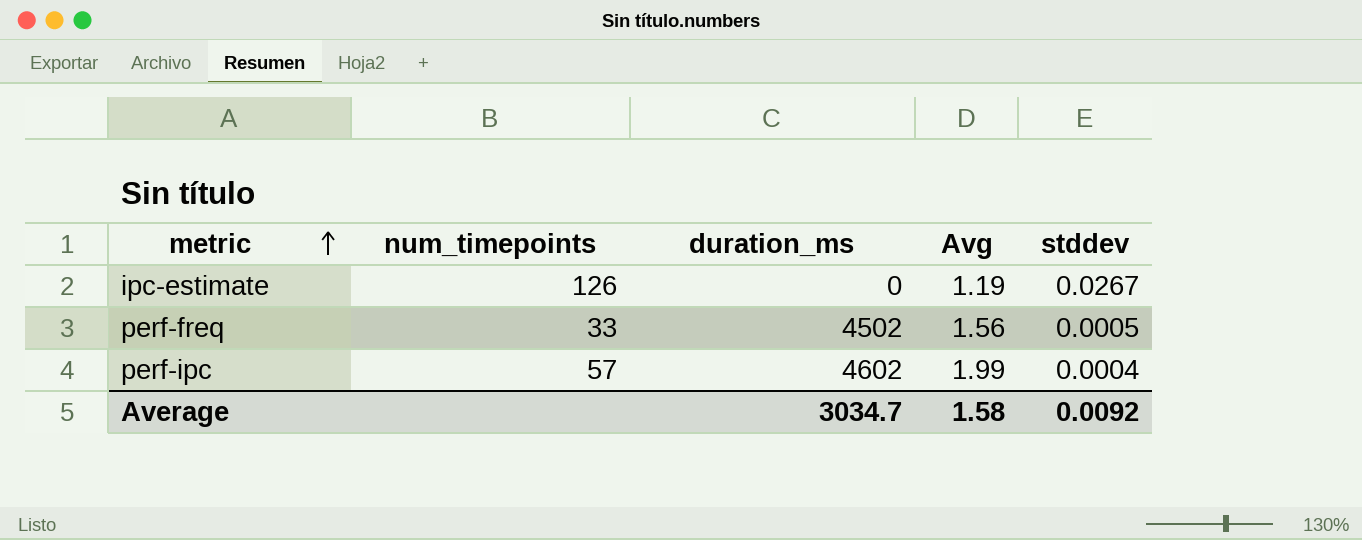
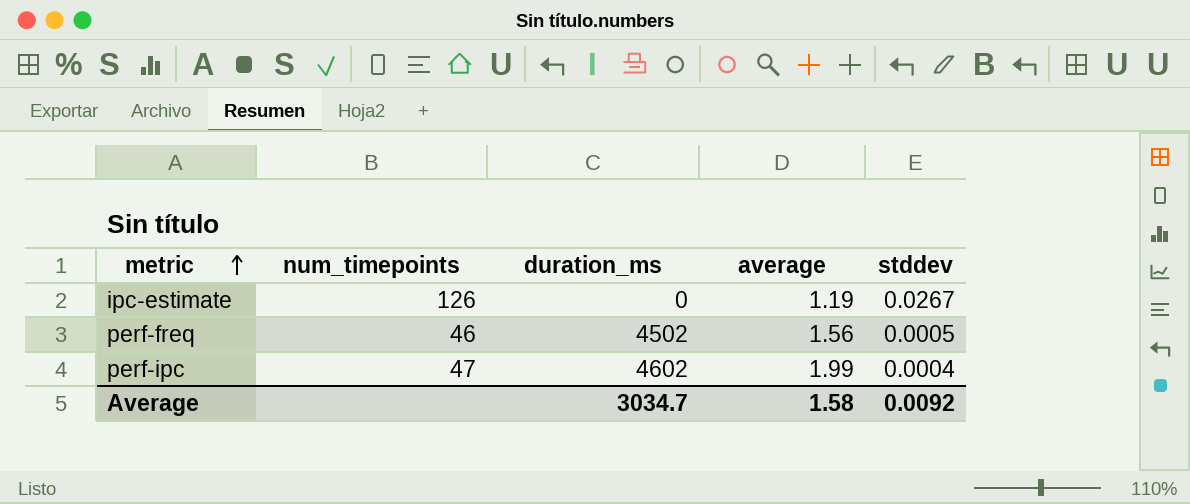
column name: Avg -> average
perf-freq | num_timepoints: 33 -> 46
perf-ipc | num_timepoints: 57 -> 47

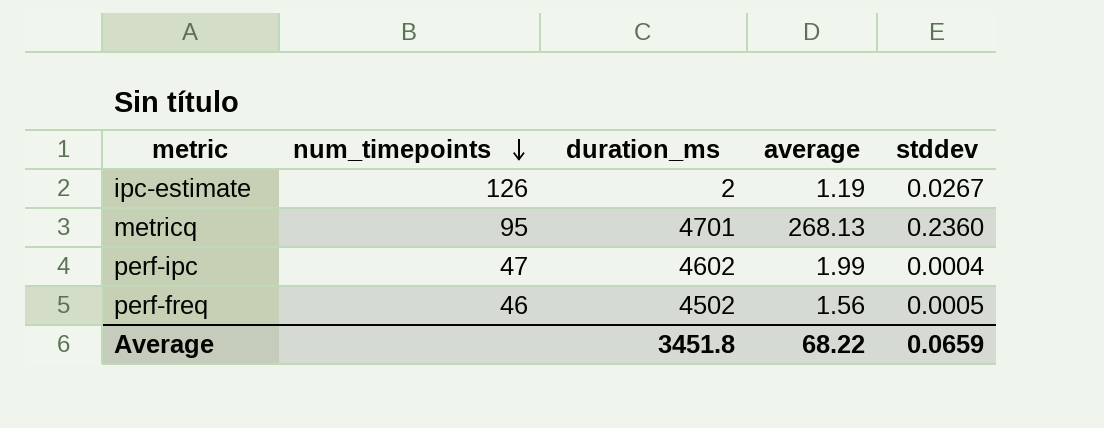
row order: metric ascending -> num_timepoints descending
ipc-estimate | duration_ms: 0 -> 2
row metricq: none -> 95 | 4701 | 268.13 | 0.2360
Average | duration_ms: 3034.7 -> 3451.8
Average | average: 1.58 -> 68.22
Average | stddev: 0.0092 -> 0.0659

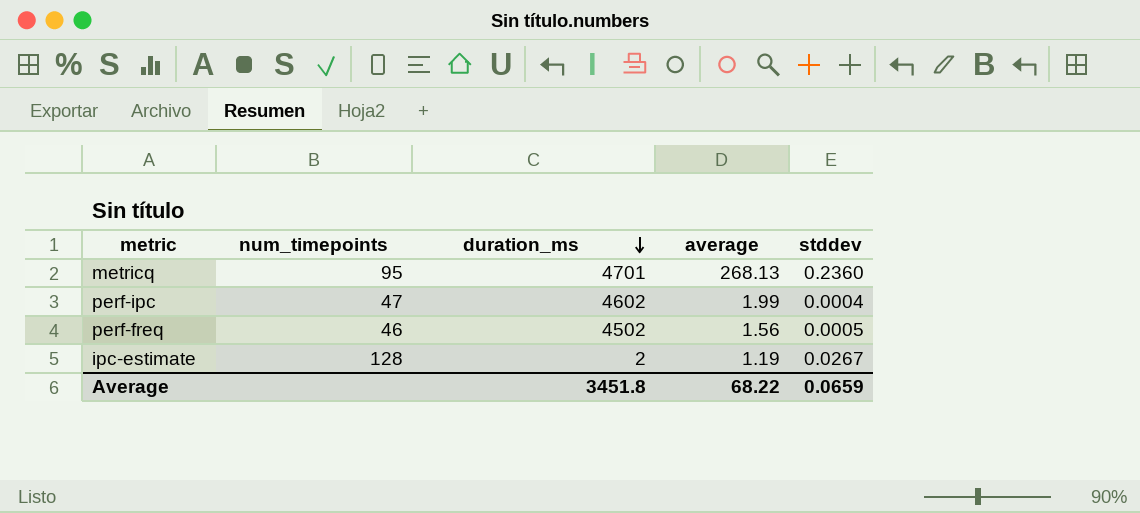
row order: num_timepoints descending -> duration_ms descending
ipc-estimate | num_timepoints: 126 -> 128

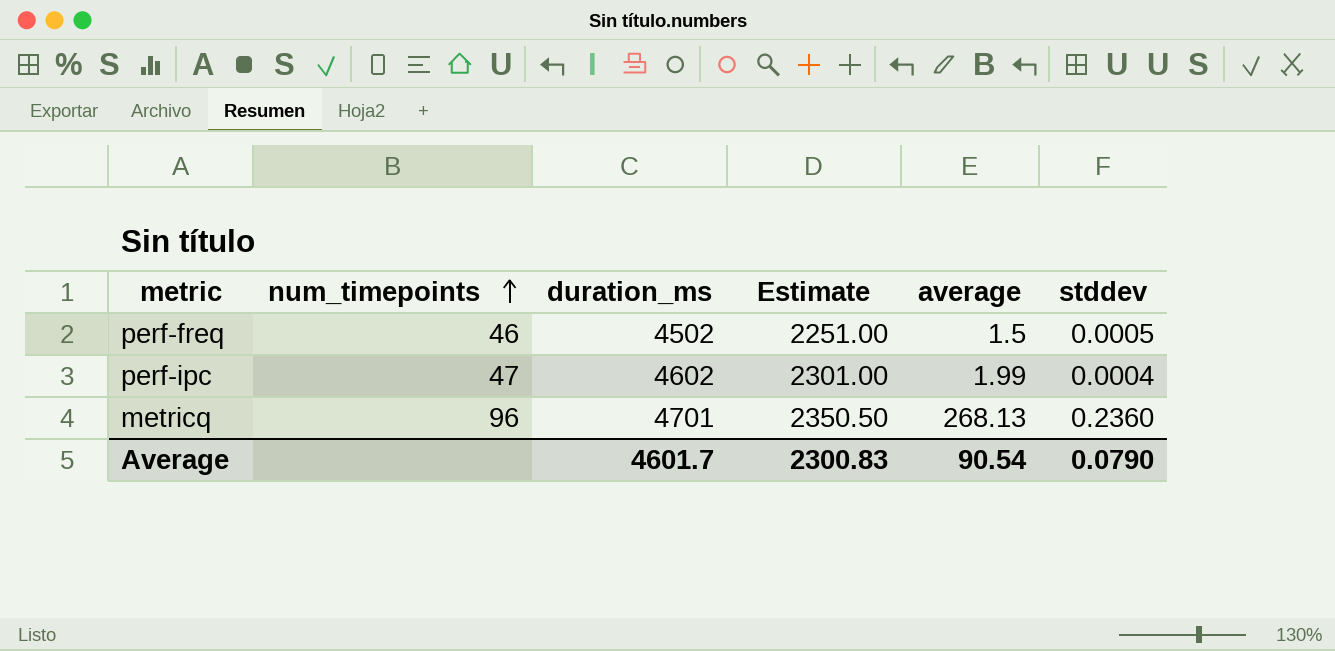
row order: duration_ms descending -> num_timepoints ascending
column Estimate | formula: none -> [duration_ms] * 0.5
row ipc-estimate: 128 | 2 | 1.19 | 0.0267 -> none
perf-freq | average: 1.56 -> 1.5
metricq | num_timepoints: 95 -> 96
Average | duration_ms: 3451.8 -> 4601.7
Average | average: 68.22 -> 90.54
Average | stddev: 0.0659 -> 0.0790

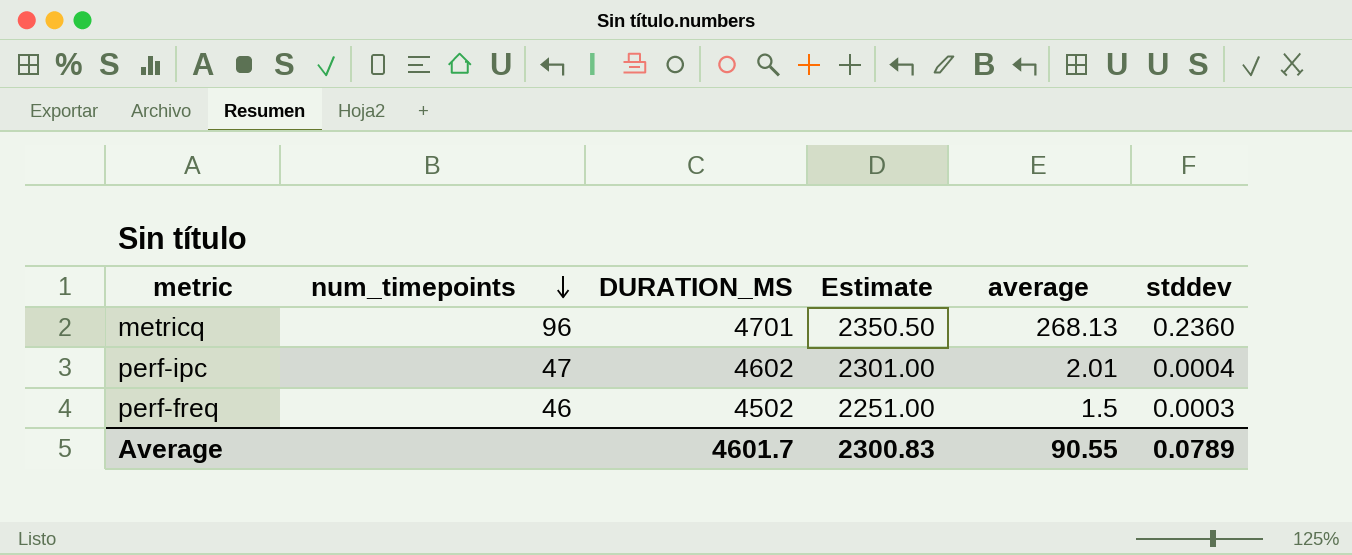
row order: num_timepoints ascending -> num_timepoints descending
column name: duration_ms -> DURATION_MS
perf-ipc | average: 1.99 -> 2.01
perf-freq | stddev: 0.0005 -> 0.0003
Average | average: 90.54 -> 90.55
Average | stddev: 0.0790 -> 0.0789

